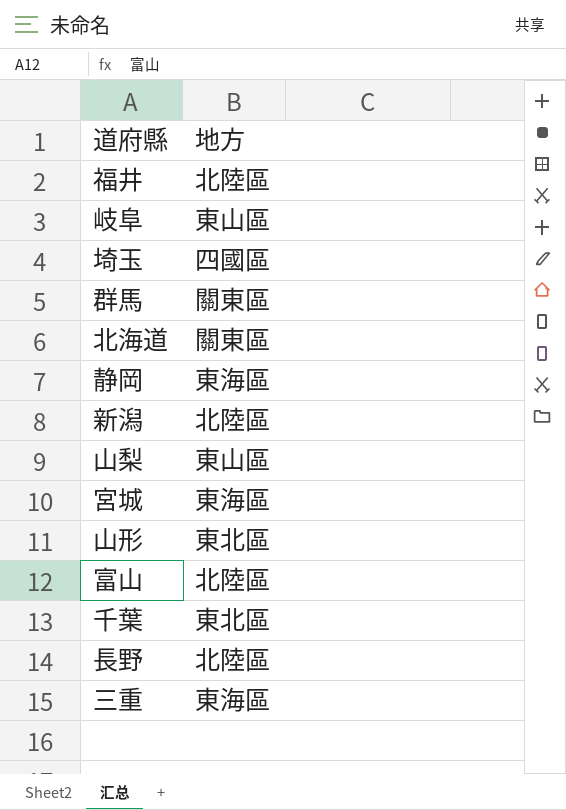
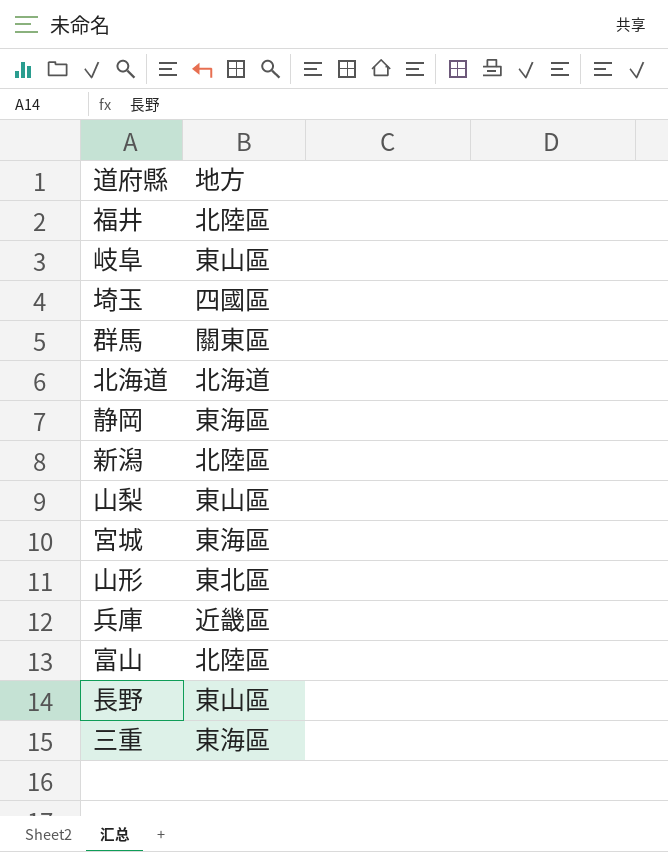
row 千葉: 東北區 -> none
北海道 | 地方: 關東區 -> 北海道
row 兵庫: none -> 近畿區
長野 | 地方: 北陸區 -> 東山區

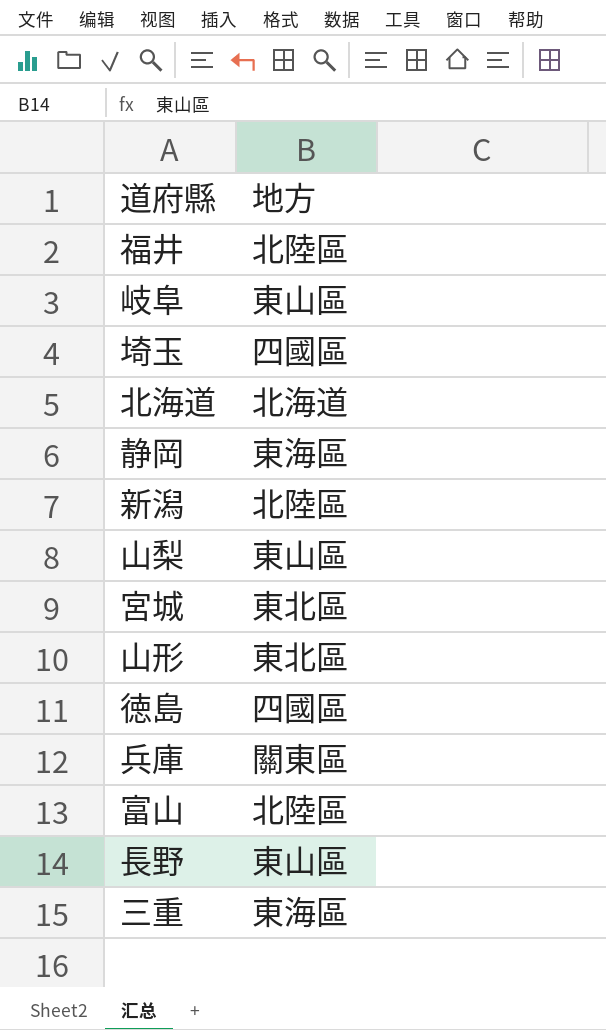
row 群馬: 關東區 -> none
宮城 | 地方: 東海區 -> 東北區
row 徳島: none -> 四國區
兵庫 | 地方: 近畿區 -> 關東區

